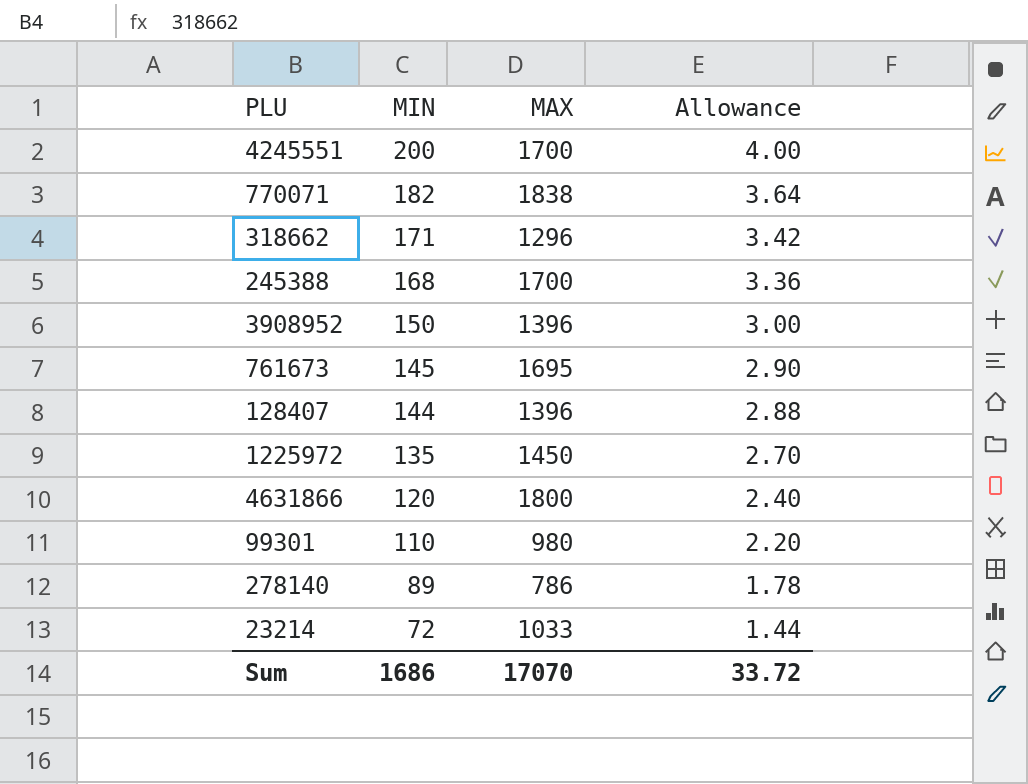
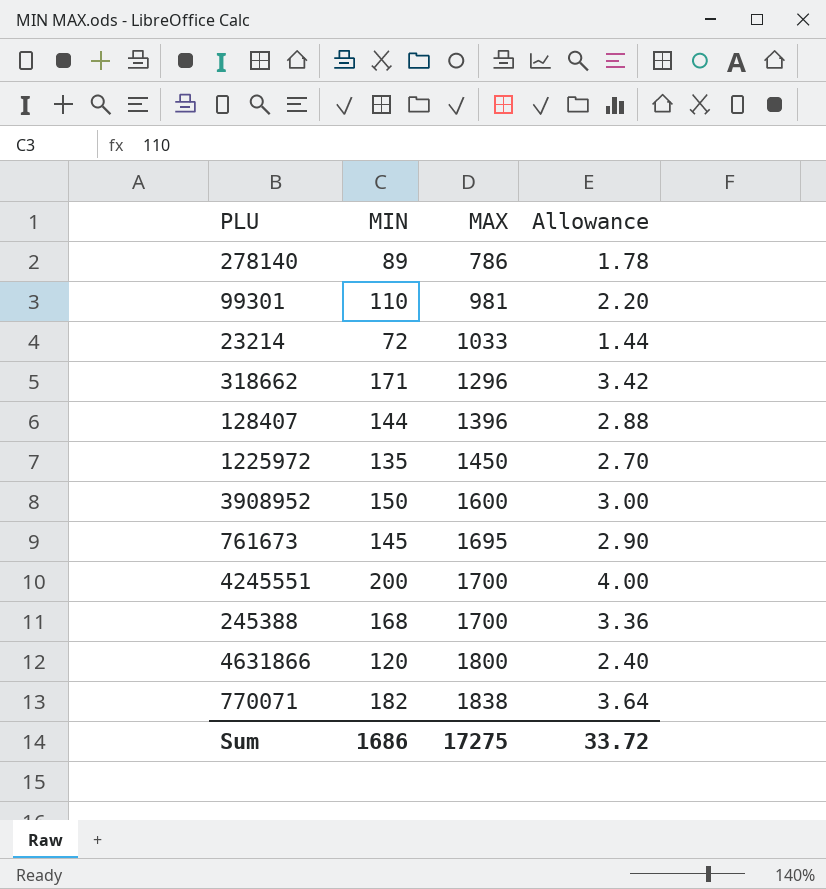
row order: MIN descending -> MAX ascending
99301 | MAX: 980 -> 981
3908952 | MAX: 1396 -> 1600
Sum | MAX: 17070 -> 17275

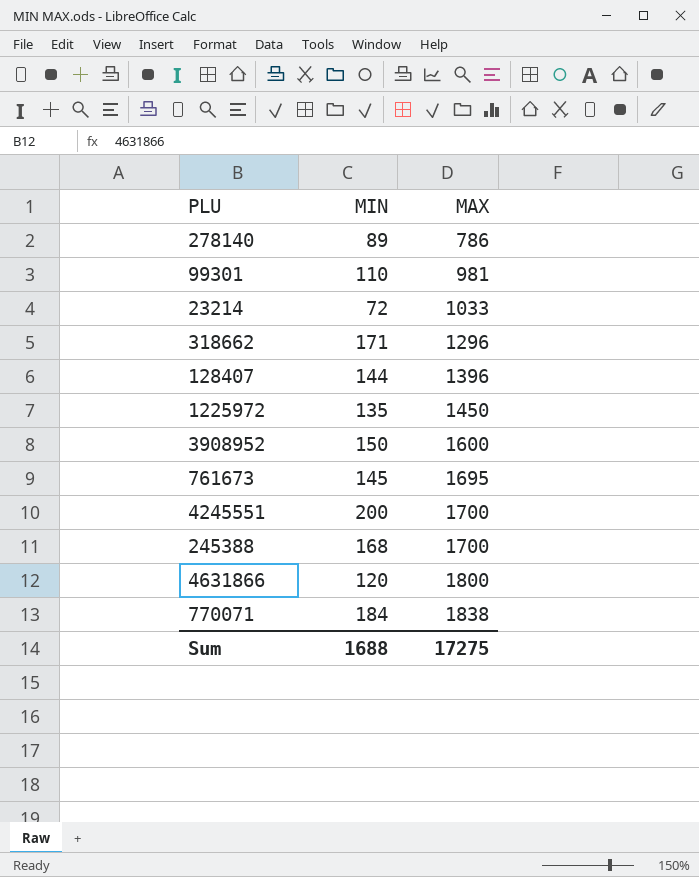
column Allowance | formula: [MIN] * 0.02 -> none
770071 | MIN: 182 -> 184
Sum | MIN: 1686 -> 1688

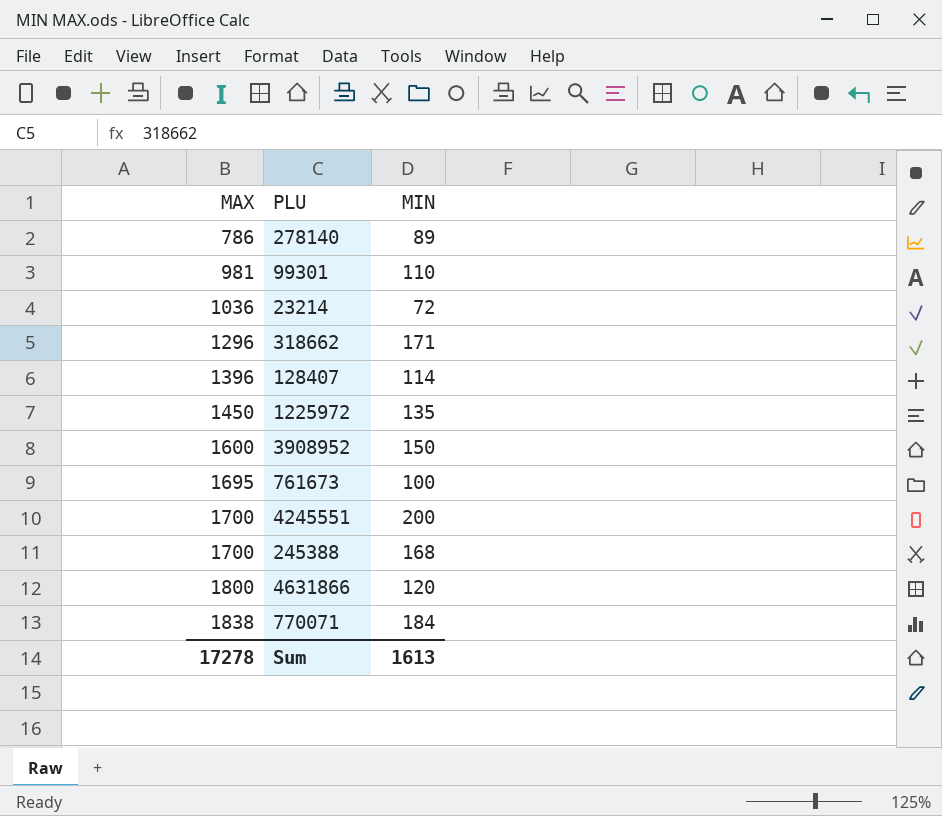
column MAX | position: 3 -> 1
23214 | MAX: 1033 -> 1036
128407 | MIN: 144 -> 114
761673 | MIN: 145 -> 100
Sum | MAX: 17275 -> 17278
Sum | MIN: 1688 -> 1613

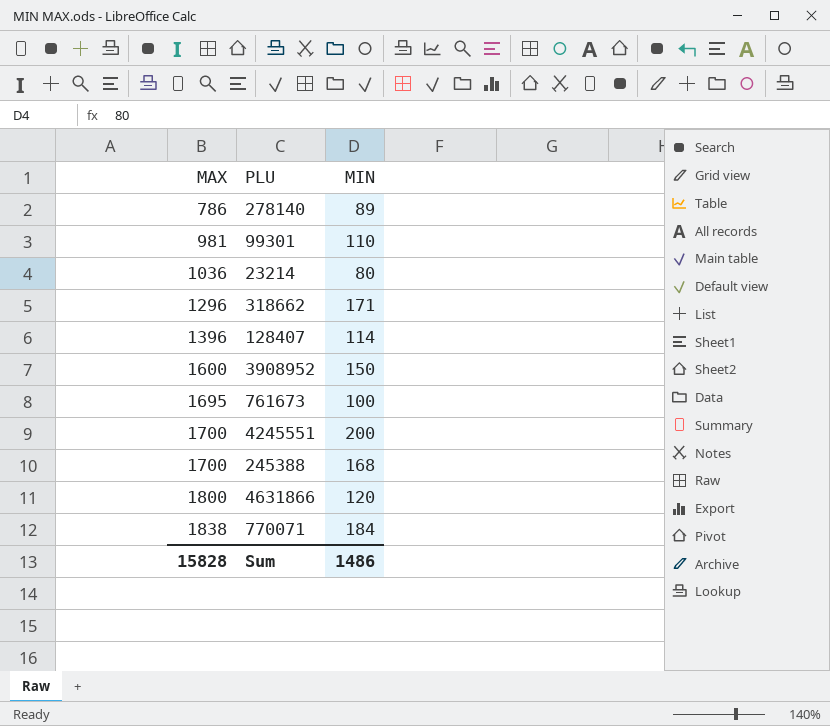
row 1225972: 1450 | 135 -> none
23214 | MIN: 72 -> 80
Sum | MAX: 17278 -> 15828
Sum | MIN: 1613 -> 1486

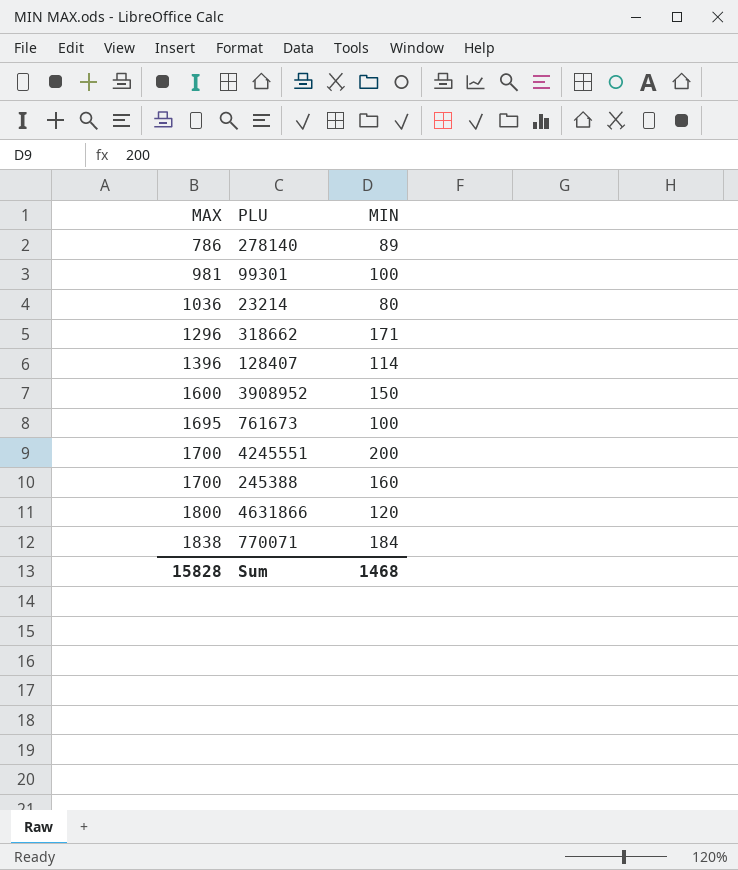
99301 | MIN: 110 -> 100
245388 | MIN: 168 -> 160
Sum | MIN: 1486 -> 1468

